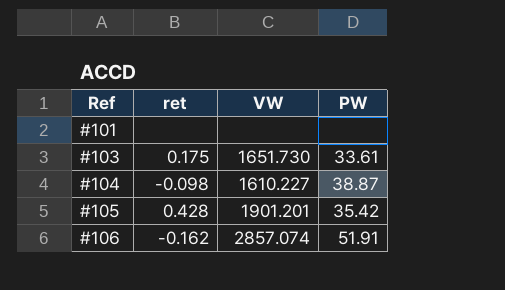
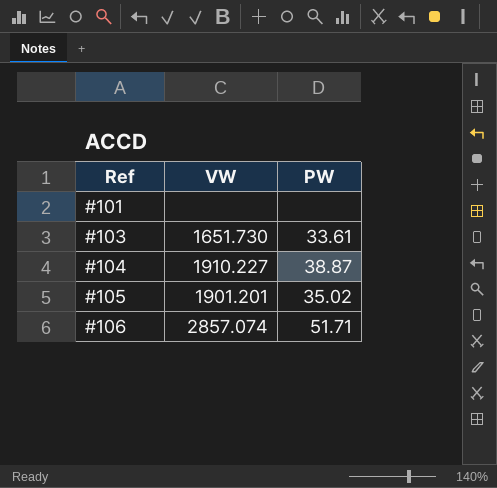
column ret | position: 2 -> none
#104 | VW: 1610.227 -> 1910.227
#105 | PW: 35.42 -> 35.02
#106 | PW: 51.91 -> 51.71

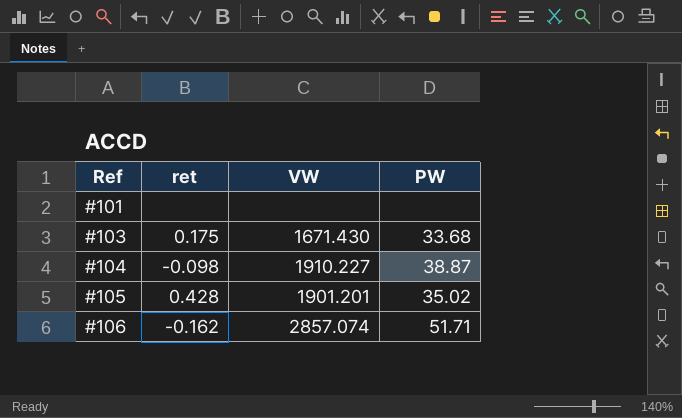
column ret | position: none -> 2
#103 | VW: 1651.730 -> 1671.430
#103 | PW: 33.61 -> 33.68

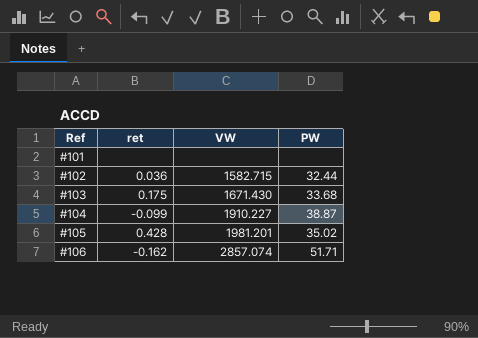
row #102: none -> 0.036 | 1582.715 | 32.44
#104 | ret: -0.098 -> -0.099
#105 | VW: 1901.201 -> 1981.201

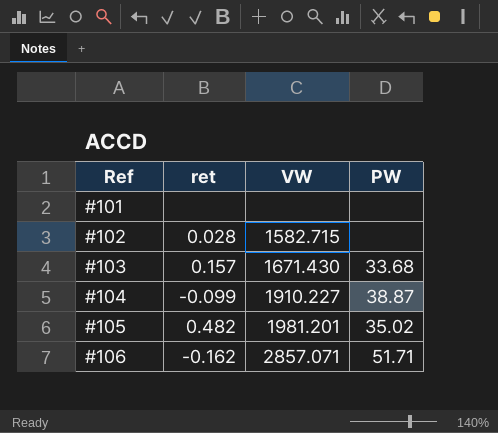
#102 | ret: 0.036 -> 0.028
#102 | PW: 32.44 -> none
#103 | ret: 0.175 -> 0.157
#105 | ret: 0.428 -> 0.482
#106 | VW: 2857.074 -> 2857.071

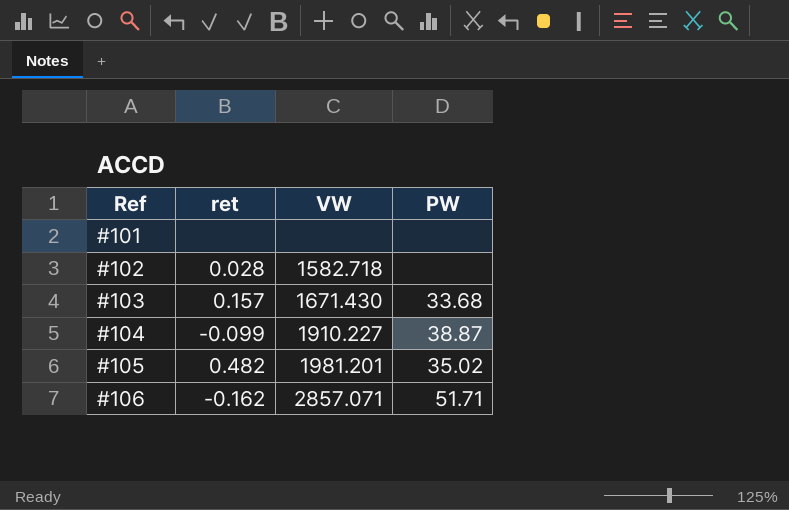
#102 | VW: 1582.715 -> 1582.718

